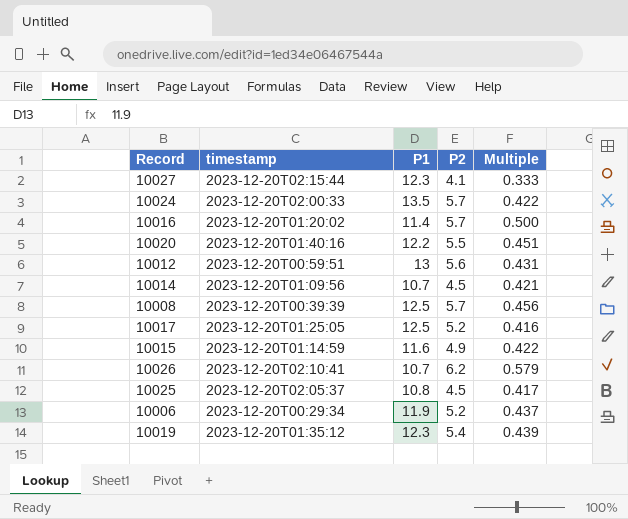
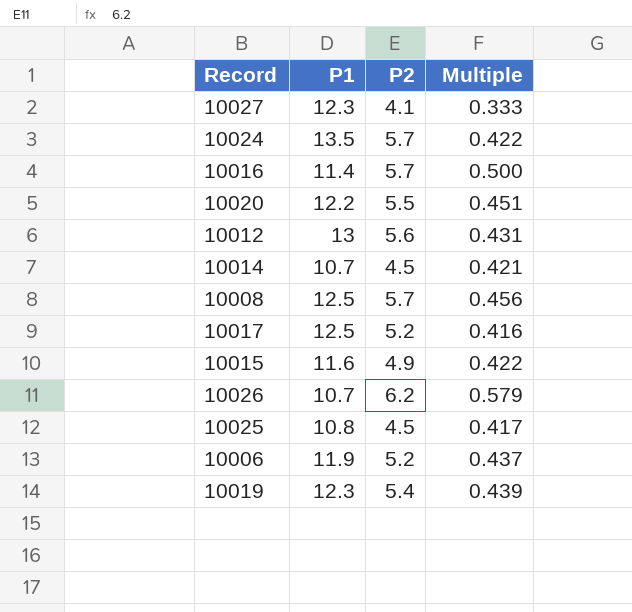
column timestamp | position: 2 -> none

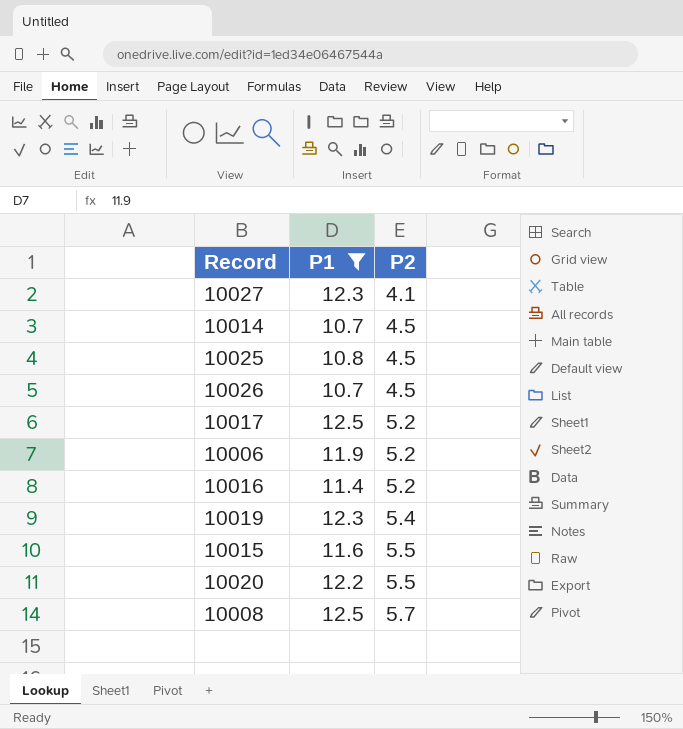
filter: none -> P1 <= 12.5
row order: none -> P2 ascending
column Multiple | formula: [P2] / [P1] -> none
10026 | P2: 6.2 -> 4.5
10016 | P2: 5.7 -> 5.2
10015 | P2: 4.9 -> 5.5

